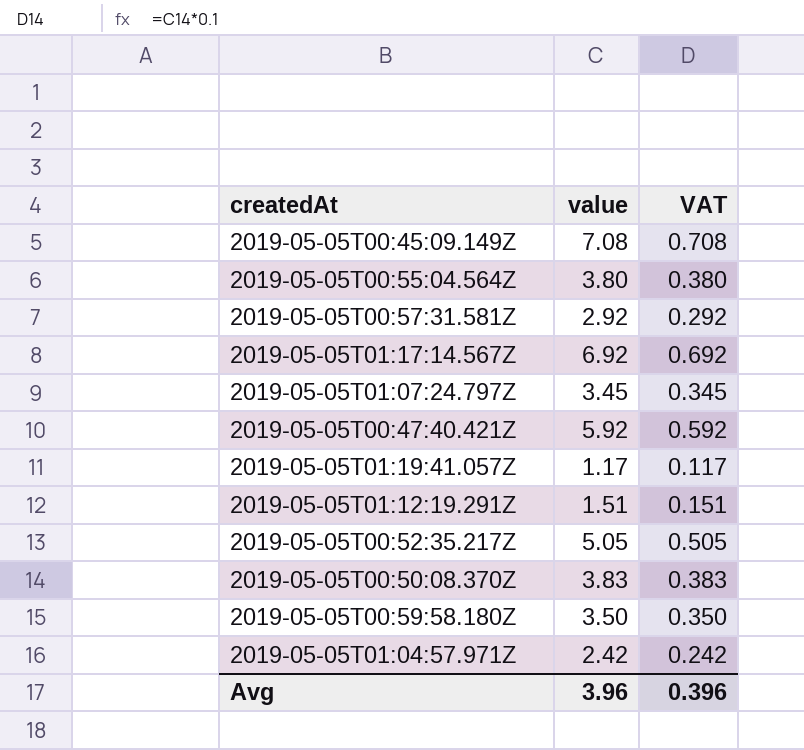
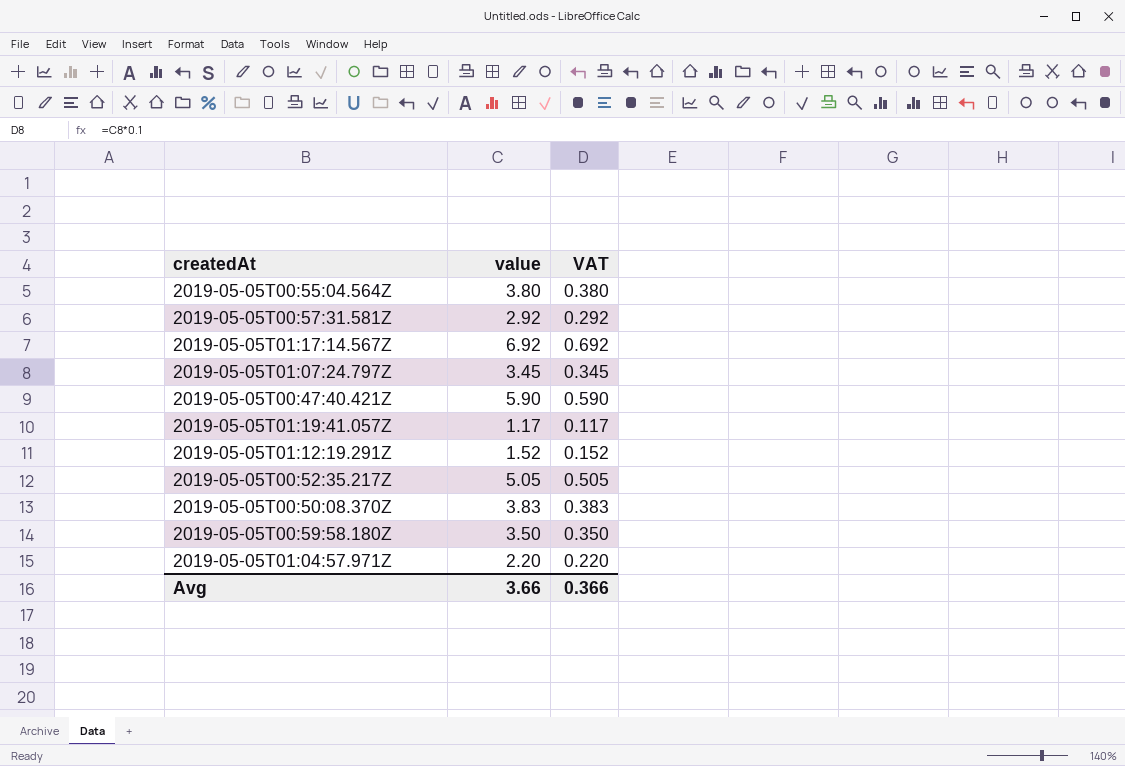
row 2019-05-05T00:45:09.149Z: 7.08 | 0.708 -> none
2019-05-05T00:47:40.421Z | value: 5.92 -> 5.90
2019-05-05T00:47:40.421Z | VAT: 0.592 -> 0.590
2019-05-05T01:12:19.291Z | value: 1.51 -> 1.52
2019-05-05T01:12:19.291Z | VAT: 0.151 -> 0.152
2019-05-05T01:04:57.971Z | value: 2.42 -> 2.20
2019-05-05T01:04:57.971Z | VAT: 0.242 -> 0.220
Avg | value: 3.96 -> 3.66
Avg | VAT: 0.396 -> 0.366

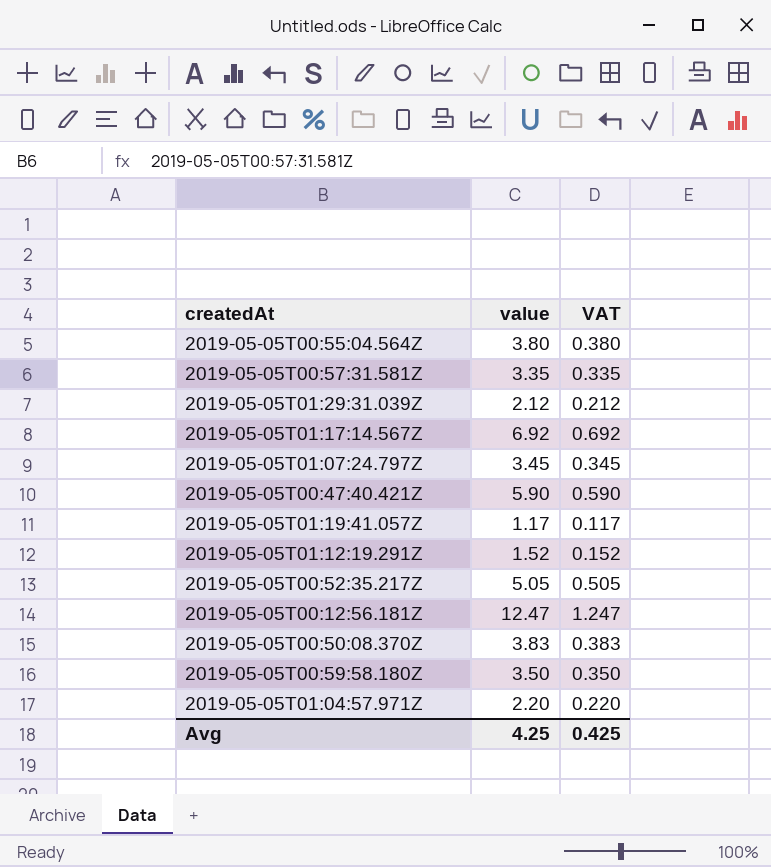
2019-05-05T00:57:31.581Z | value: 2.92 -> 3.35
2019-05-05T00:57:31.581Z | VAT: 0.292 -> 0.335
row 2019-05-05T01:29:31.039Z: none -> 2.12 | 0.212
row 2019-05-05T00:12:56.181Z: none -> 12.47 | 1.247
Avg | value: 3.66 -> 4.25
Avg | VAT: 0.366 -> 0.425

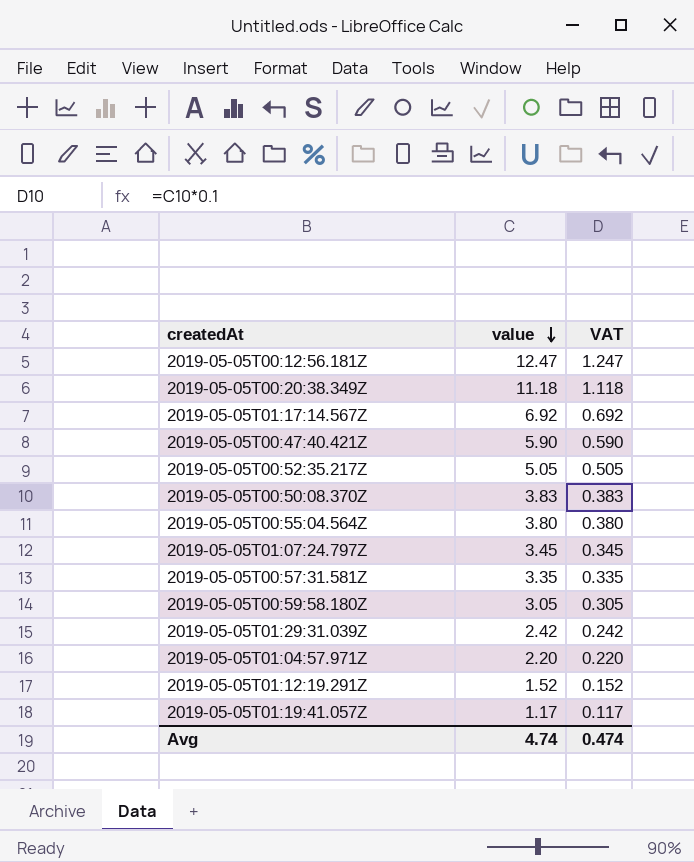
row order: none -> value descending
row 2019-05-05T00:20:38.349Z: none -> 11.18 | 1.118
2019-05-05T00:59:58.180Z | value: 3.50 -> 3.05
2019-05-05T00:59:58.180Z | VAT: 0.350 -> 0.305
2019-05-05T01:29:31.039Z | value: 2.12 -> 2.42
2019-05-05T01:29:31.039Z | VAT: 0.212 -> 0.242
Avg | value: 4.25 -> 4.74
Avg | VAT: 0.425 -> 0.474

